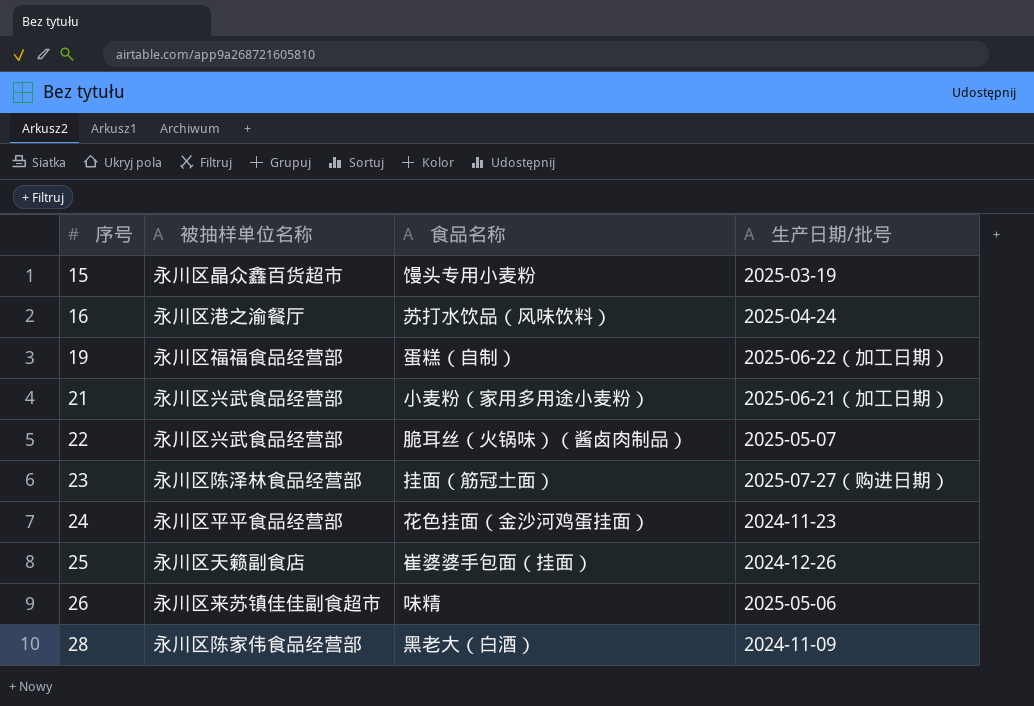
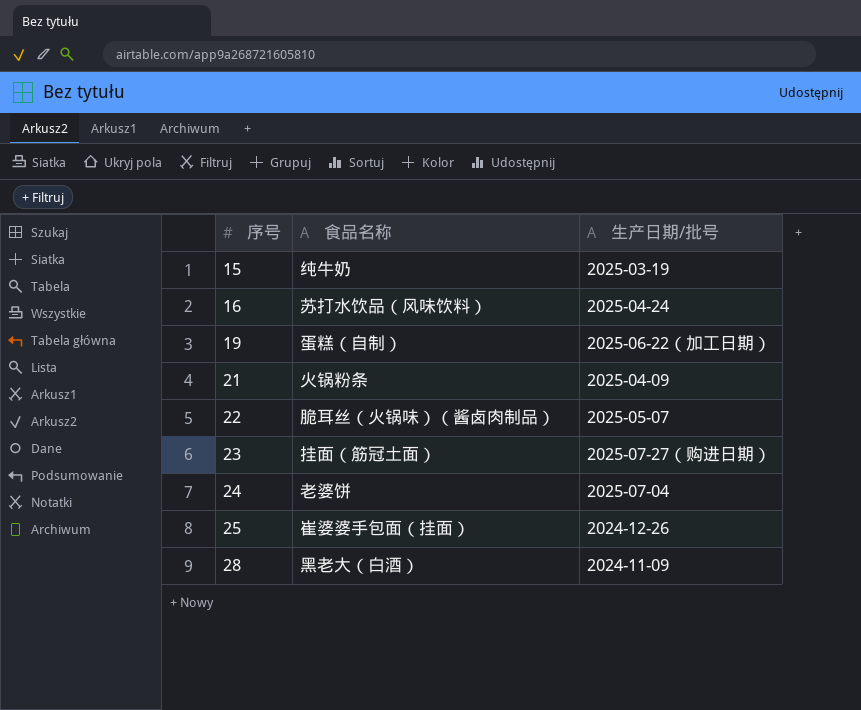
column 被抽样单位名称 | position: 2 -> none
row 26: 永川区来苏镇佳佳副食超市 | 味精 | 2025-05-06 -> none
15 | 食品名称: 馒头专用小麦粉 -> 纯牛奶
21 | 食品名称: 小麦粉（家用多用途小麦粉） -> 火锅粉条
21 | 生产日期/批号: 2025-06-21（加工日期） -> 2025-04-09
24 | 食品名称: 花色挂面（金沙河鸡蛋挂面） -> 老婆饼
24 | 生产日期/批号: 2024-11-23 -> 2025-07-04

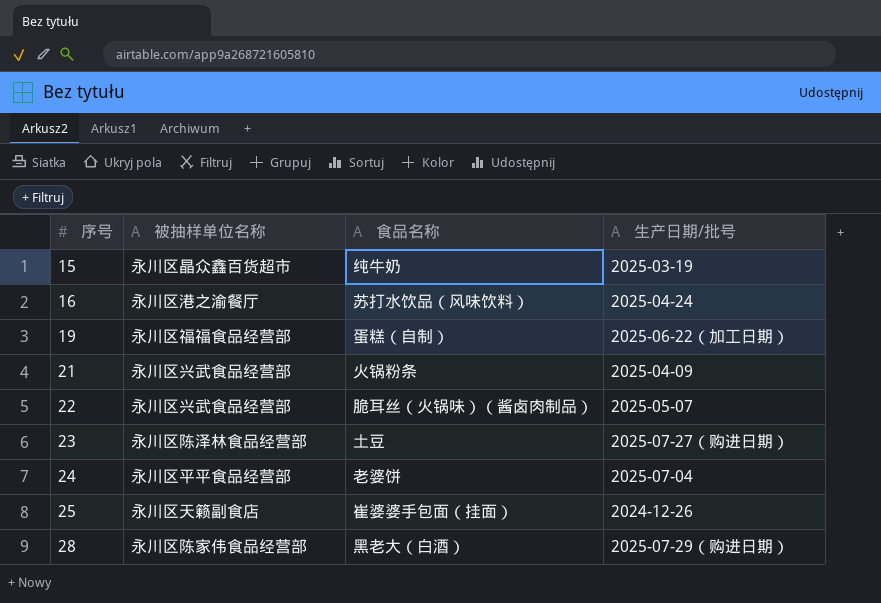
column 被抽样单位名称 | position: none -> 2
23 | 食品名称: 挂面（筋冠土面） -> 土豆
28 | 生产日期/批号: 2024-11-09 -> 2025-07-29（购进日期）

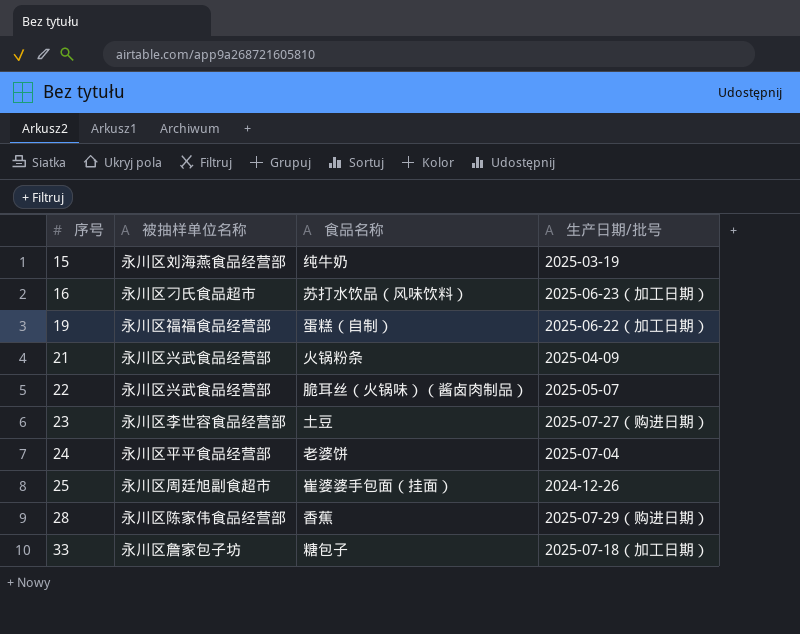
15 | 被抽样单位名称: 永川区晶众鑫百货超市 -> 永川区刘海燕食品经营部
16 | 被抽样单位名称: 永川区港之渝餐厅 -> 永川区刁氏食品超市
16 | 生产日期/批号: 2025-04-24 -> 2025-06-23（加工日期）
23 | 被抽样单位名称: 永川区陈泽林食品经营部 -> 永川区李世容食品经营部
25 | 被抽样单位名称: 永川区天籁副食店 -> 永川区周廷旭副食超市
28 | 食品名称: 黑老大（白酒） -> 香蕉
row 33: none -> 永川区詹家包子坊 | 糖包子 | 2025-07-18（加工日期）

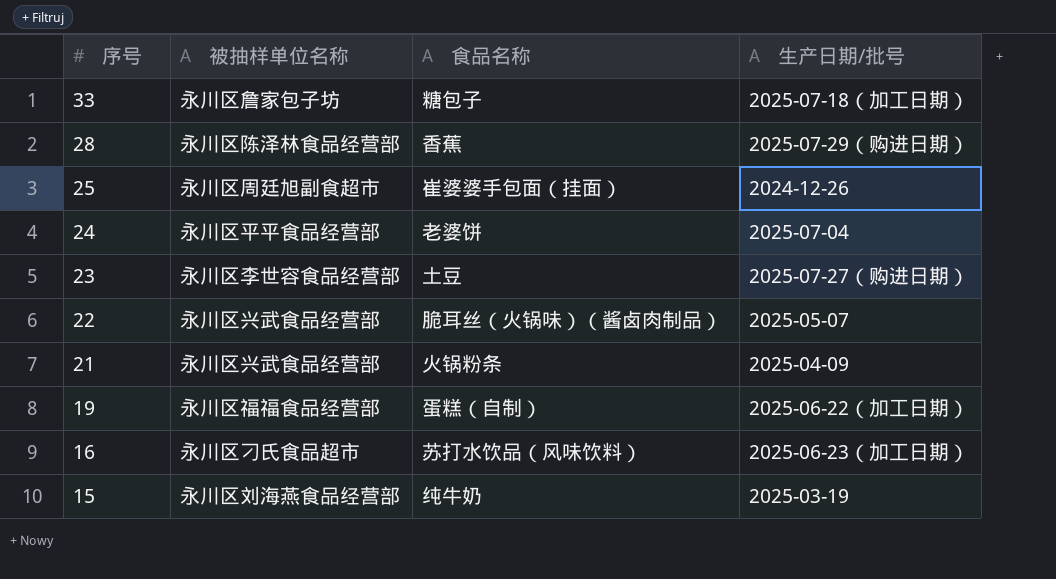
row order: 序号 ascending -> 序号 descending
28 | 被抽样单位名称: 永川区陈家伟食品经营部 -> 永川区陈泽林食品经营部

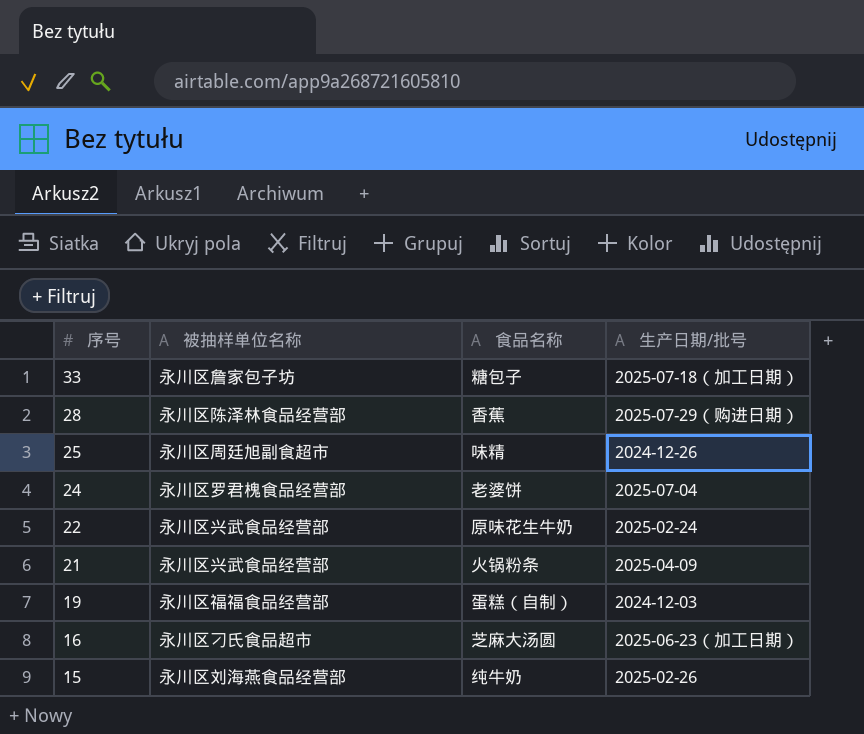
row 23: 永川区李世容食品经营部 | 土豆 | 2025-07-27（购进日期） -> none
25 | 食品名称: 崔婆婆手包面（挂面） -> 味精
24 | 被抽样单位名称: 永川区平平食品经营部 -> 永川区罗君槐食品经营部
22 | 食品名称: 脆耳丝（火锅味）（酱卤肉制品） -> 原味花生牛奶
22 | 生产日期/批号: 2025-05-07 -> 2025-02-24
19 | 生产日期/批号: 2025-06-22（加工日期） -> 2024-12-03
16 | 食品名称: 苏打水饮品（风味饮料） -> 芝麻大汤圆
15 | 生产日期/批号: 2025-03-19 -> 2025-02-26

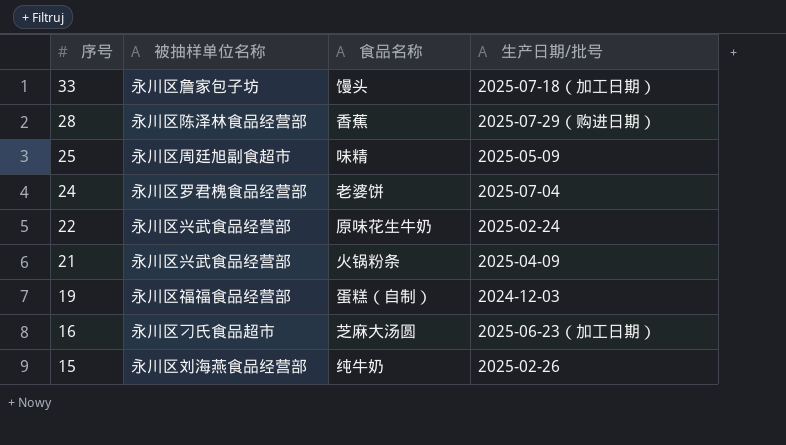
33 | 食品名称: 糖包子 -> 馒头
25 | 生产日期/批号: 2024-12-26 -> 2025-05-09

